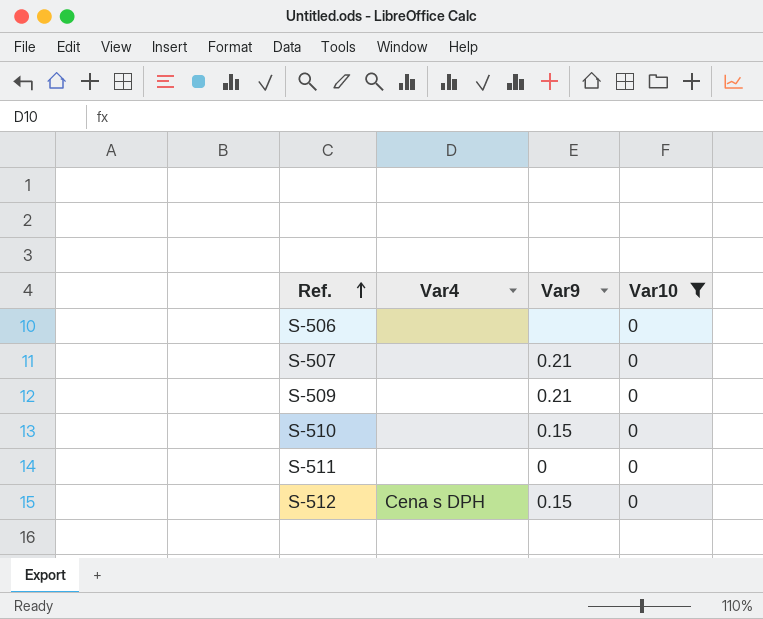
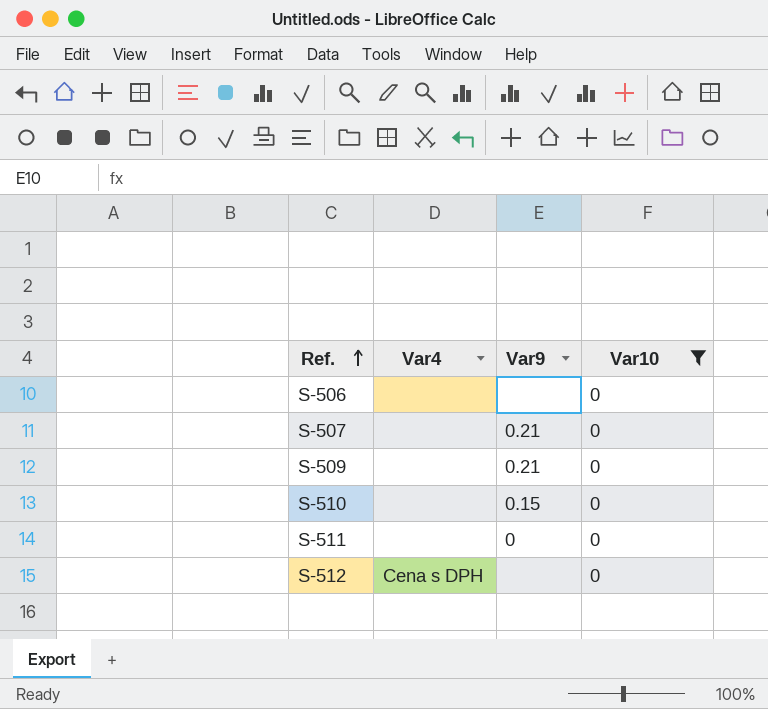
S-512 | Var9: 0.15 -> none

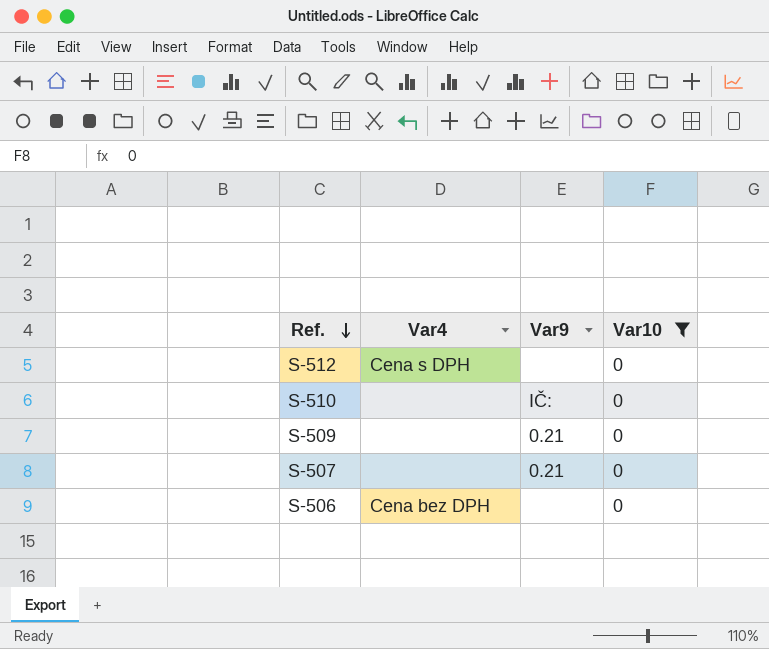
row order: Ref. ascending -> Ref. descending
row S-511: none | 0 | 0 -> none
S-510 | Var9: 0.15 -> IČ:
S-506 | Var4: none -> Cena bez DPH

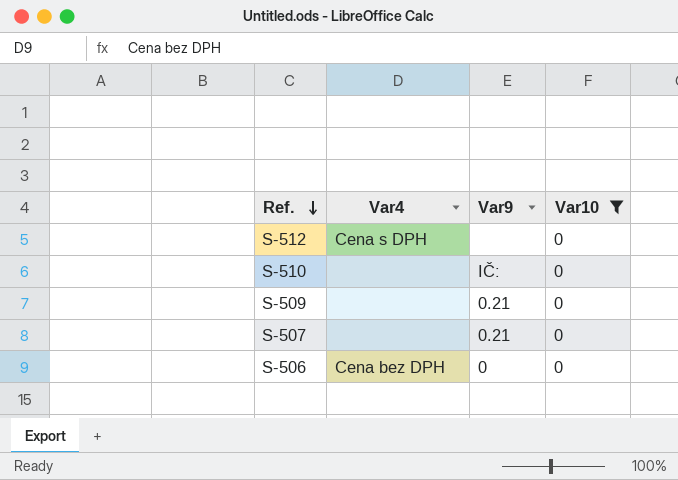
S-506 | Var9: none -> 0

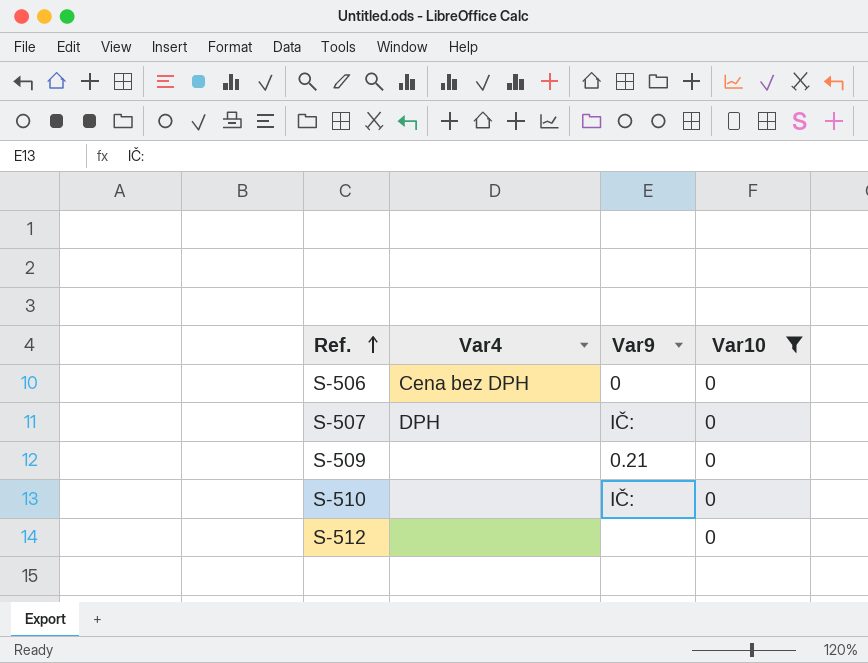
row order: Ref. descending -> Ref. ascending
S-507 | Var4: none -> DPH
S-507 | Var9: 0.21 -> IČ:
S-512 | Var4: Cena s DPH -> none

